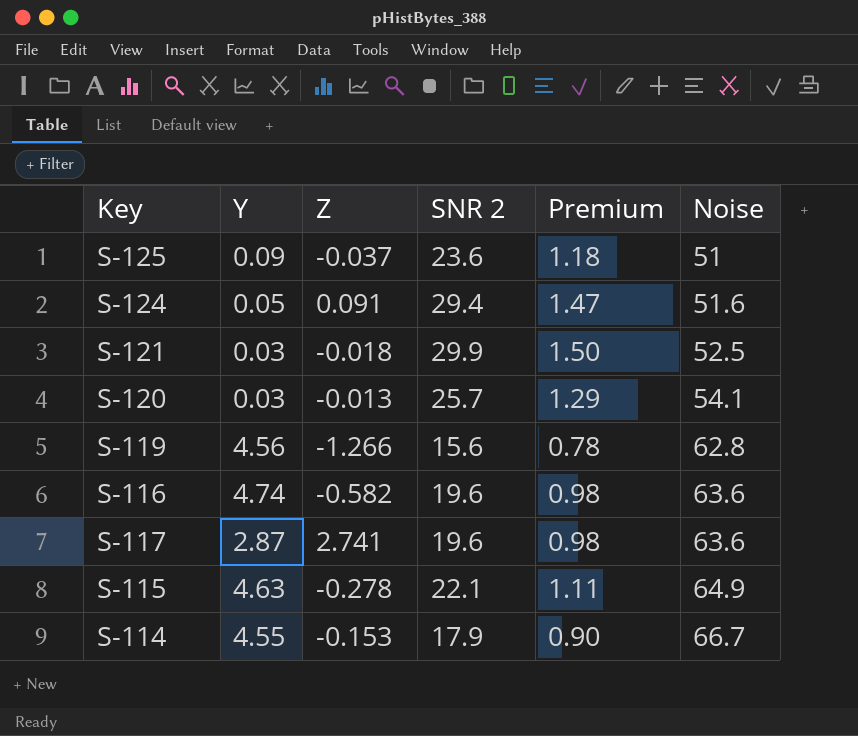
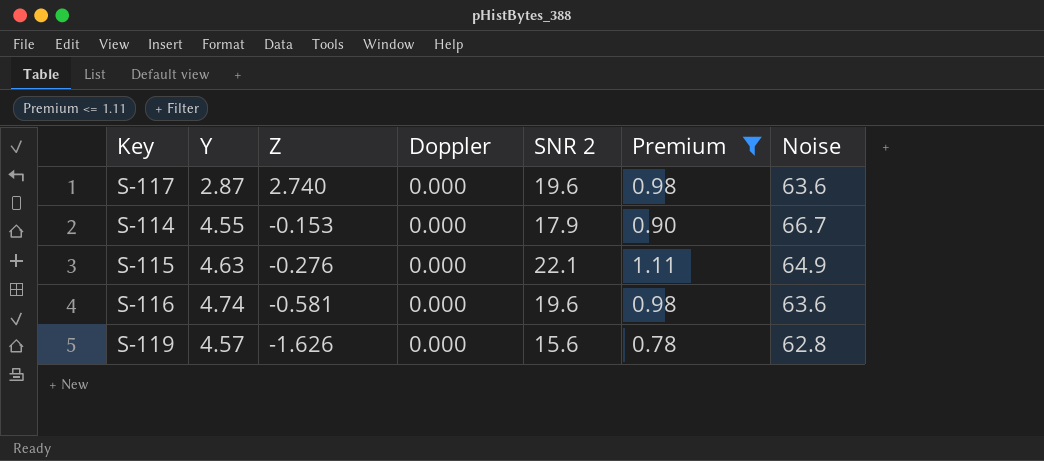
filter: none -> Premium <= 1.11
row order: Noise ascending -> Z descending
column Doppler | position: none -> 4
S-117 | Z: 2.741 -> 2.740
S-115 | Z: -0.278 -> -0.276
S-116 | Z: -0.582 -> -0.581
S-119 | Y: 4.56 -> 4.57
S-119 | Z: -1.266 -> -1.626

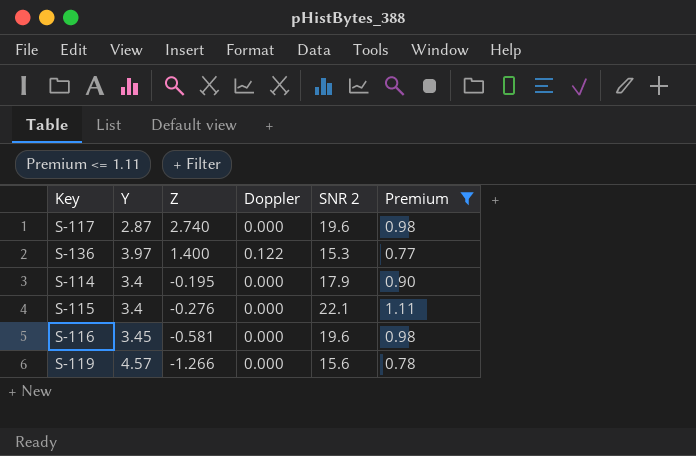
column Noise | position: 7 -> none
row S-136: none -> 3.97 | 1.400 | 0.122 | 15.3 | 0.77
S-114 | Y: 4.55 -> 3.4
S-114 | Z: -0.153 -> -0.195
S-115 | Y: 4.63 -> 3.4
S-116 | Y: 4.74 -> 3.45
S-119 | Z: -1.626 -> -1.266

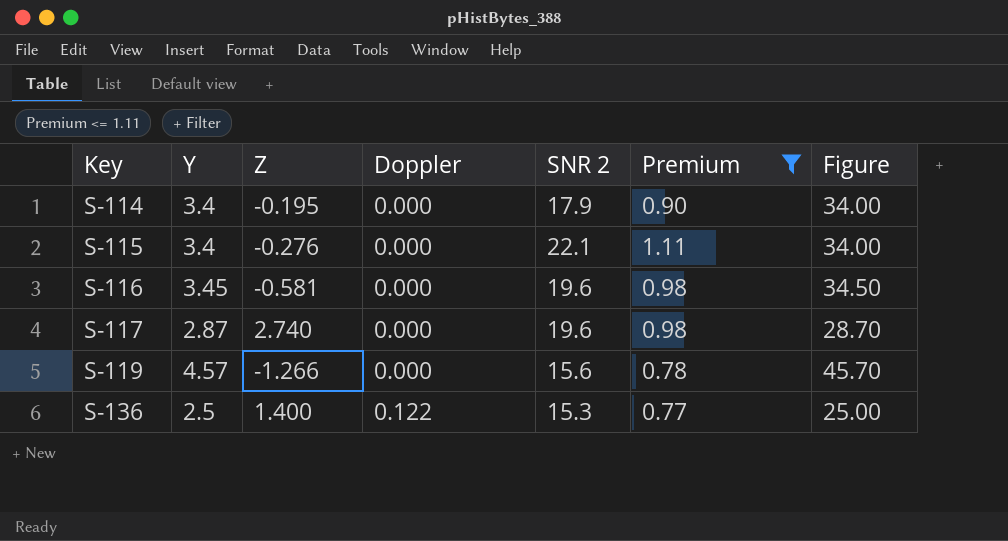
row order: Z descending -> Key ascending
column Figure | formula: none -> [Y] * 10
S-136 | Y: 3.97 -> 2.5

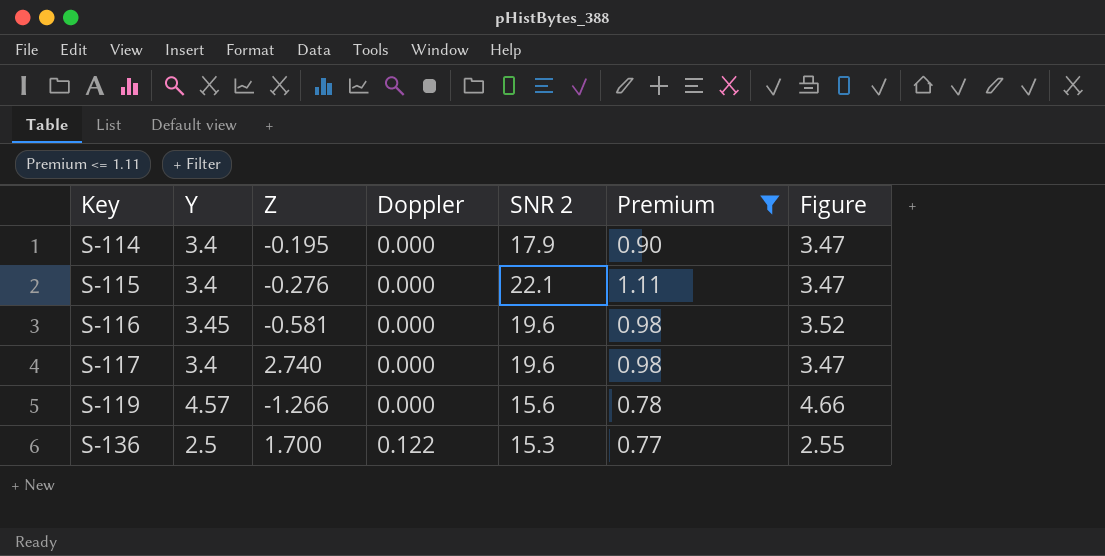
column Figure | formula: [Y] * 10 -> [Y] * 1.02
S-117 | Y: 2.87 -> 3.4
S-136 | Z: 1.400 -> 1.700

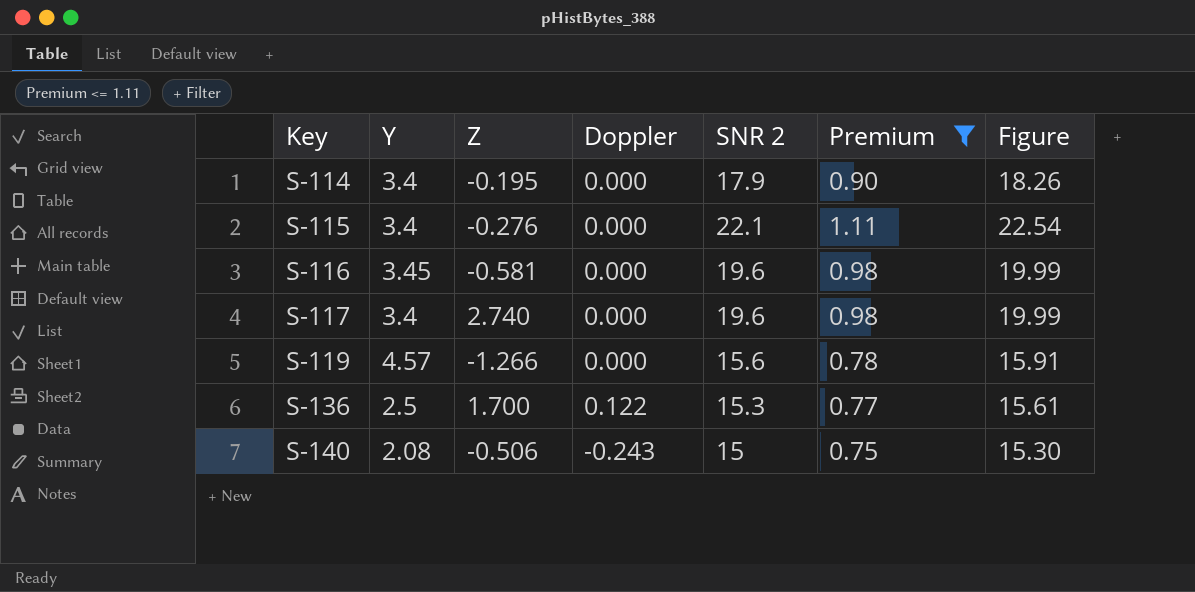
column Figure | formula: [Y] * 1.02 -> [SNR 2] * 1.02
row S-140: none -> 2.08 | -0.506 | -0.243 | 15 | 0.75 | 15.30

